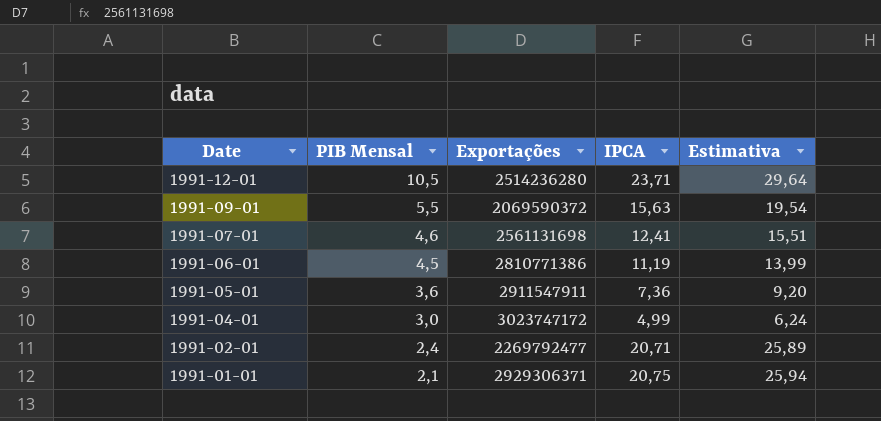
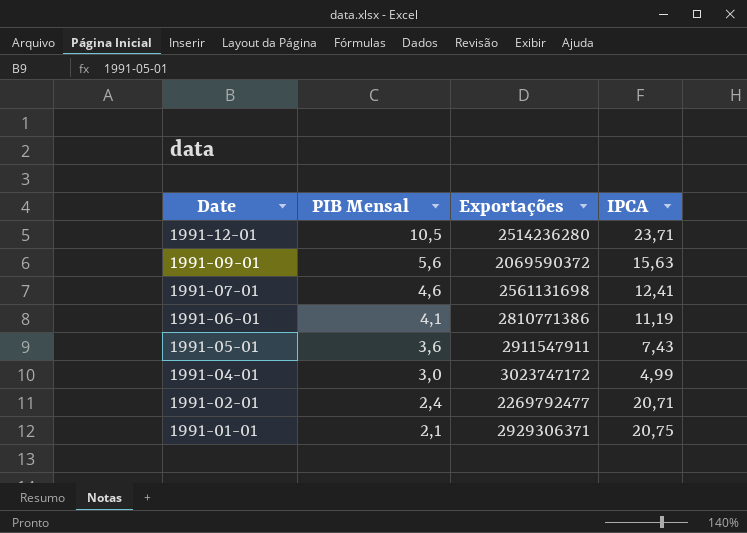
column Estimativa | formula: [IPCA] * 1,25 -> none
1991-09-01 | PIB Mensal: 5,5 -> 5,6
1991-06-01 | PIB Mensal: 4,5 -> 4,1
1991-05-01 | IPCA: 7,36 -> 7,43

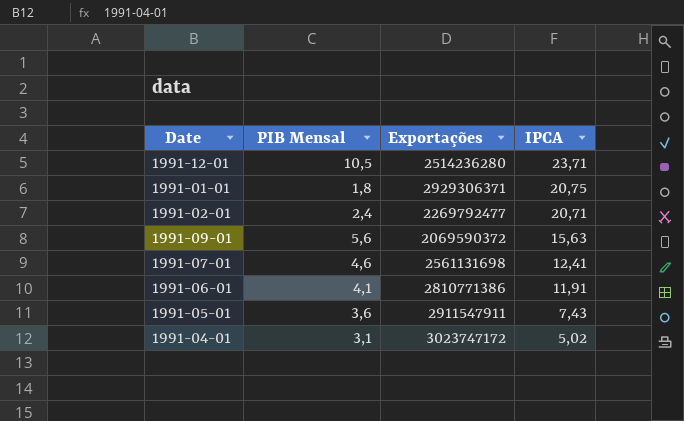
row order: Date descending -> IPCA descending
1991-01-01 | PIB Mensal: 2,1 -> 1,8
1991-06-01 | IPCA: 11,19 -> 11,91
1991-04-01 | PIB Mensal: 3,0 -> 3,1
1991-04-01 | IPCA: 4,99 -> 5,02

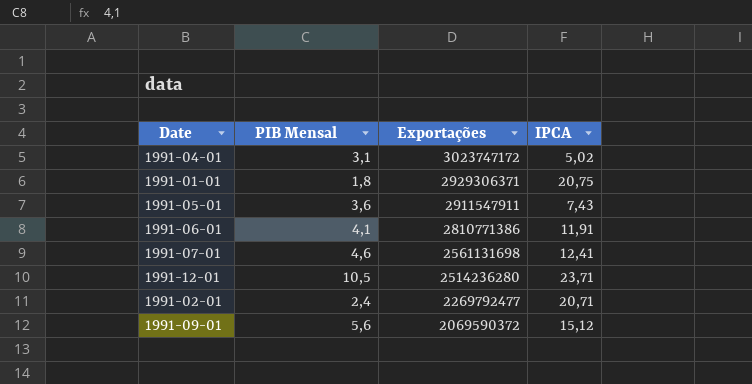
row order: IPCA descending -> Exportações descending
1991-09-01 | IPCA: 15,63 -> 15,12

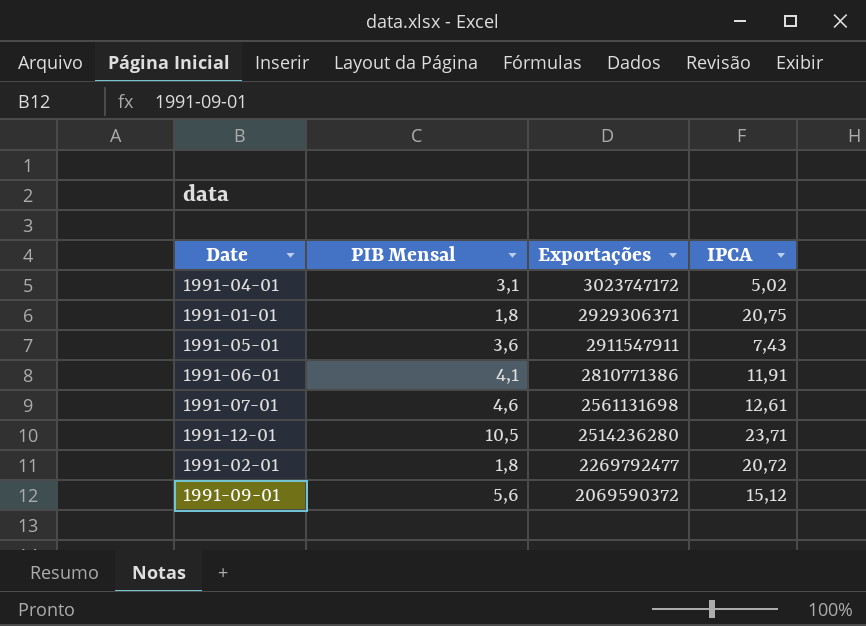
1991-07-01 | IPCA: 12,41 -> 12,61
1991-02-01 | PIB Mensal: 2,4 -> 1,8
1991-02-01 | IPCA: 20,71 -> 20,72

